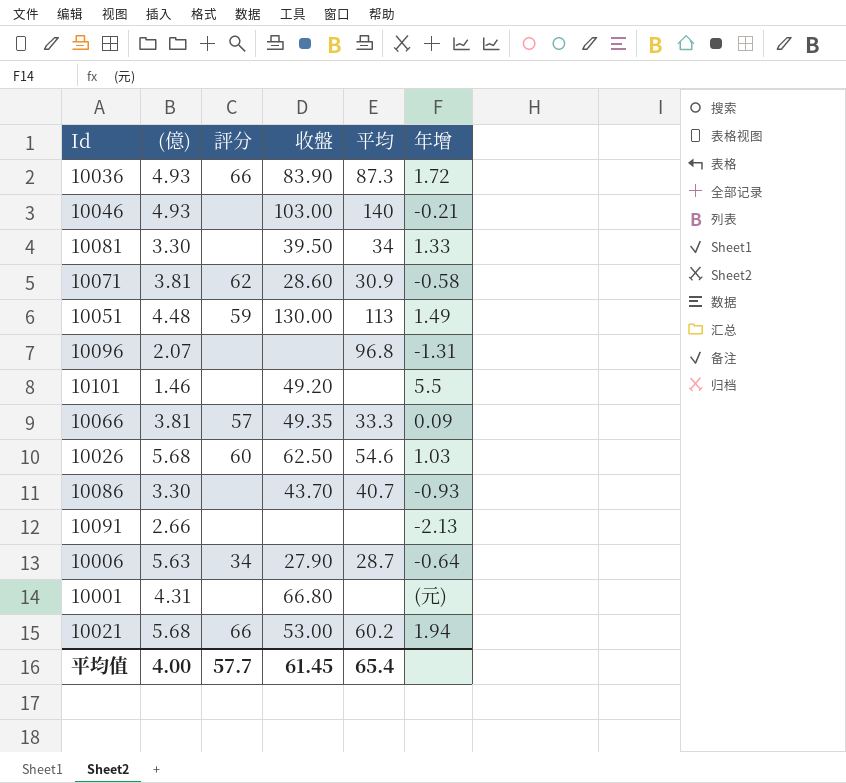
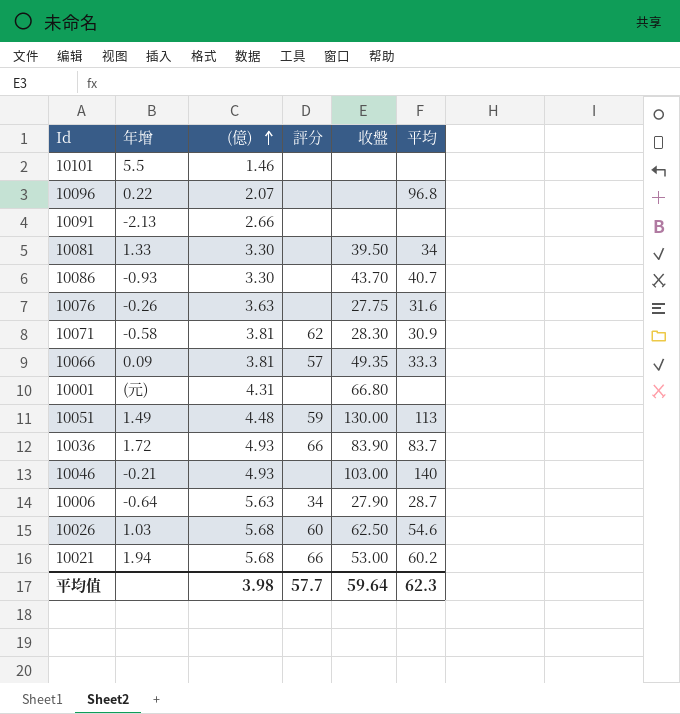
row order: none -> (億) ascending
column 年增 | position: 6 -> 2
10101 | 收盤: 49.20 -> none
10096 | 年增: -1.31 -> 0.22
row 10076: none -> -0.26 | 3.63 | none | 27.75 | 31.6
10071 | 收盤: 28.60 -> 28.30
10036 | 平均: 87.3 -> 83.7
平均值 | (億): 4.00 -> 3.98
平均值 | 收盤: 61.45 -> 59.64
平均值 | 平均: 65.4 -> 62.3

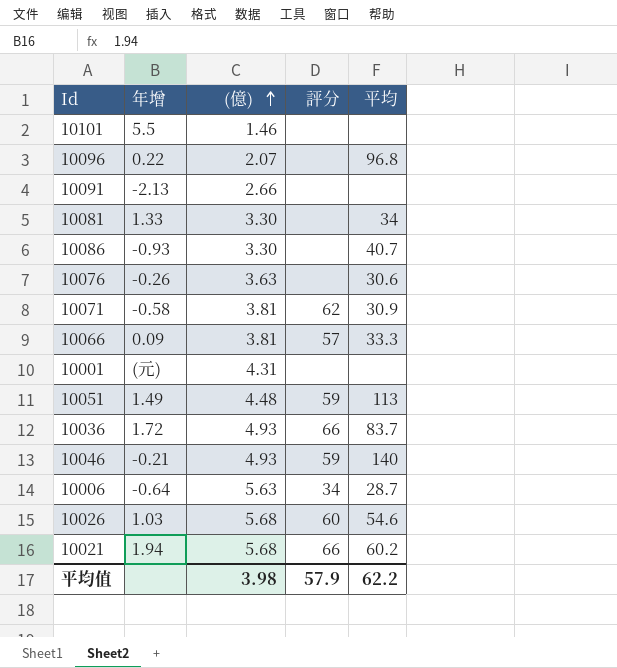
column 收盤 | position: 5 -> none
10076 | 平均: 31.6 -> 30.6
10046 | 評分: none -> 59
平均值 | 評分: 57.7 -> 57.9
平均值 | 平均: 62.3 -> 62.2

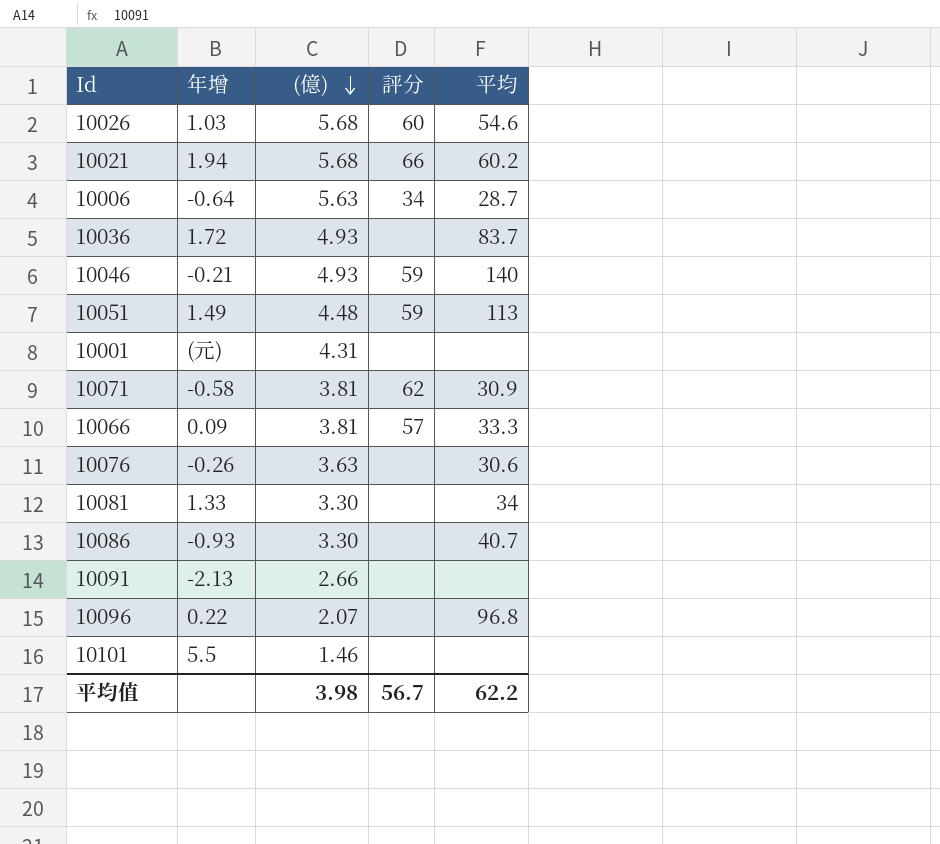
row order: (億) ascending -> (億) descending
10036 | 評分: 66 -> none
平均值 | 評分: 57.9 -> 56.7

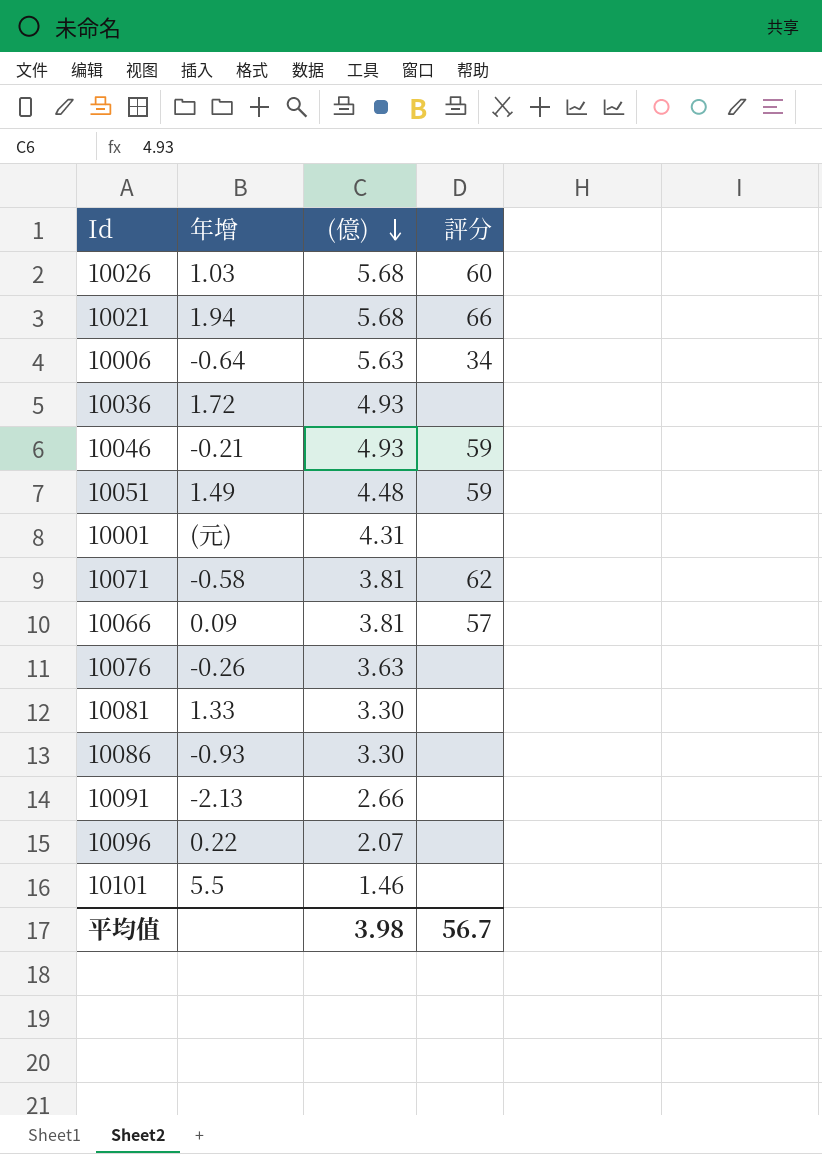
column 平均 | position: 5 -> none

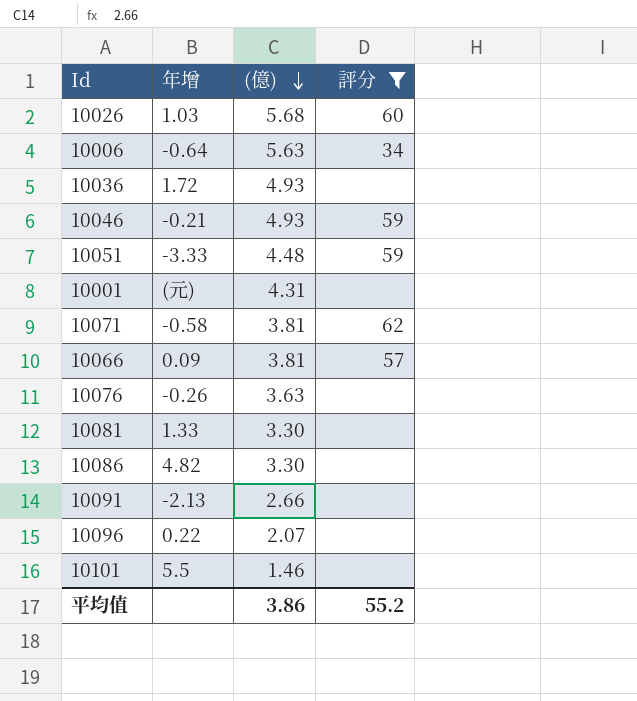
filter: none -> 評分 != 66
10051 | 年增: 1.49 -> -3.33
10086 | 年增: -0.93 -> 4.82
平均值 | (億): 3.98 -> 3.86
平均值 | 評分: 56.7 -> 55.2

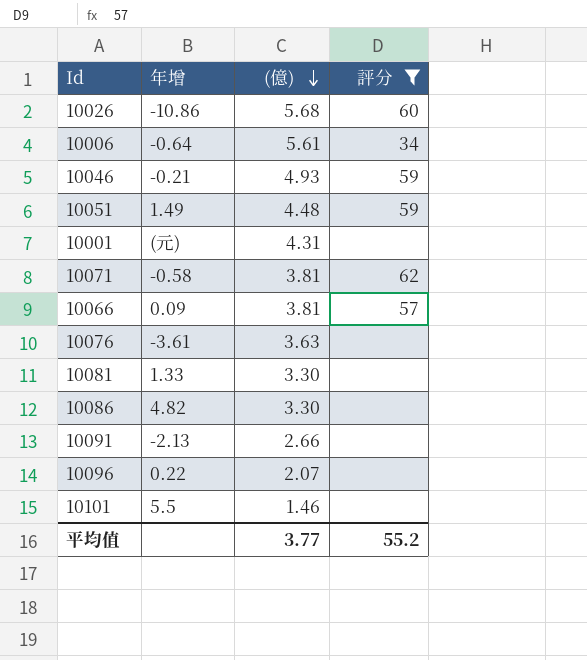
row 10036: 1.72 | 4.93 | none -> none
10026 | 年增: 1.03 -> -10.86
10006 | (億): 5.63 -> 5.61
10051 | 年增: -3.33 -> 1.49
10076 | 年增: -0.26 -> -3.61
平均值 | (億): 3.86 -> 3.77

